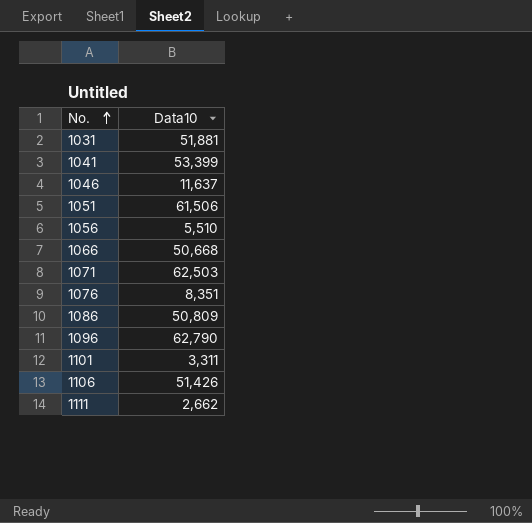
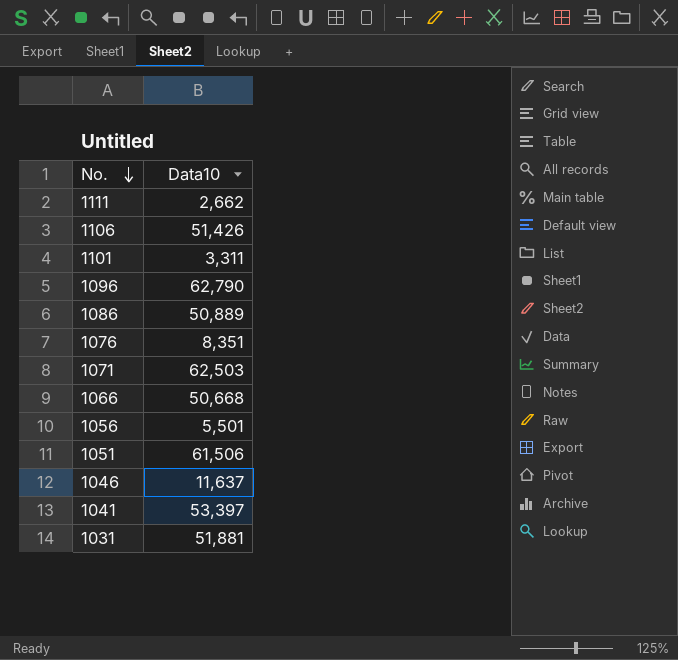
row order: No. ascending -> No. descending
1086 | Data10: 50,809 -> 50,889
1056 | Data10: 5,510 -> 5,501
1041 | Data10: 53,399 -> 53,397

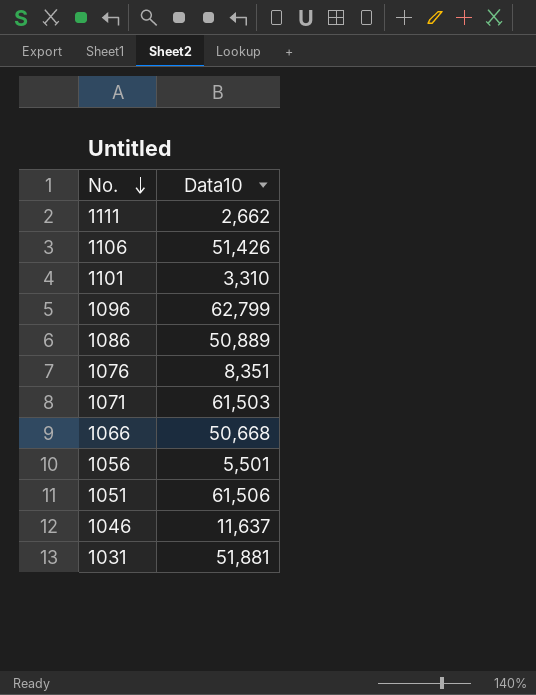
row 1041: 53,397 -> none
1101 | Data10: 3,311 -> 3,310
1096 | Data10: 62,790 -> 62,799
1071 | Data10: 62,503 -> 61,503

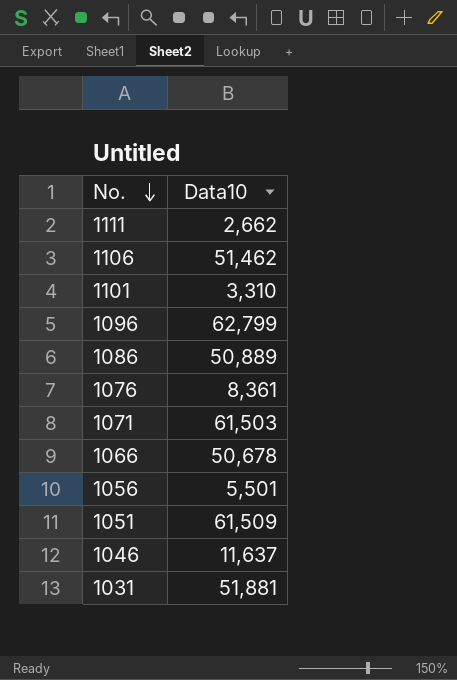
1106 | Data10: 51,426 -> 51,462
1076 | Data10: 8,351 -> 8,361
1066 | Data10: 50,668 -> 50,678
1051 | Data10: 61,506 -> 61,509

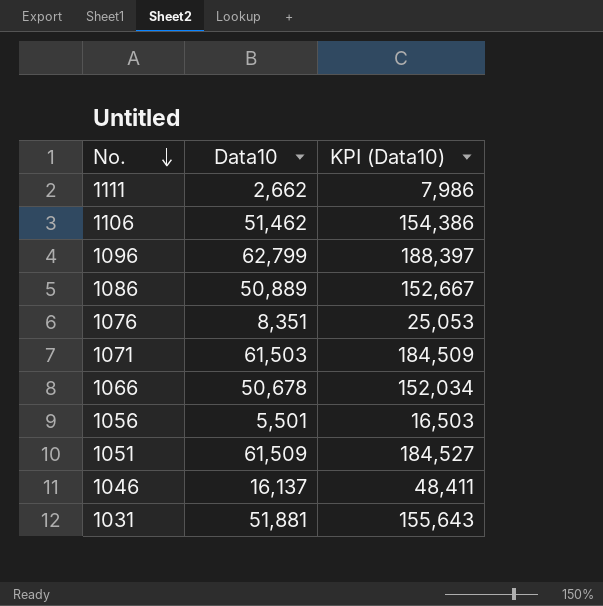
column KPI (Data10) | formula: none -> [Data10] * 3
row 1101: 3,310 -> none
1076 | Data10: 8,361 -> 8,351
1046 | Data10: 11,637 -> 16,137

